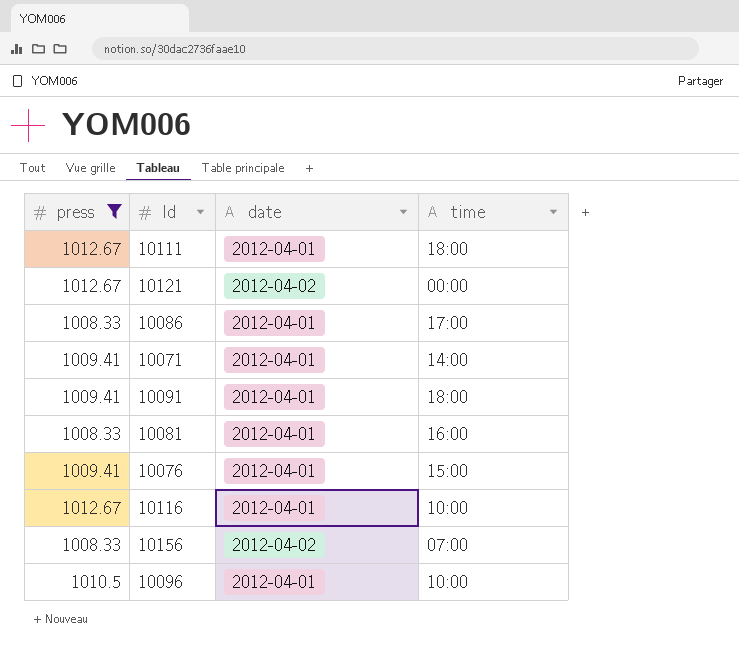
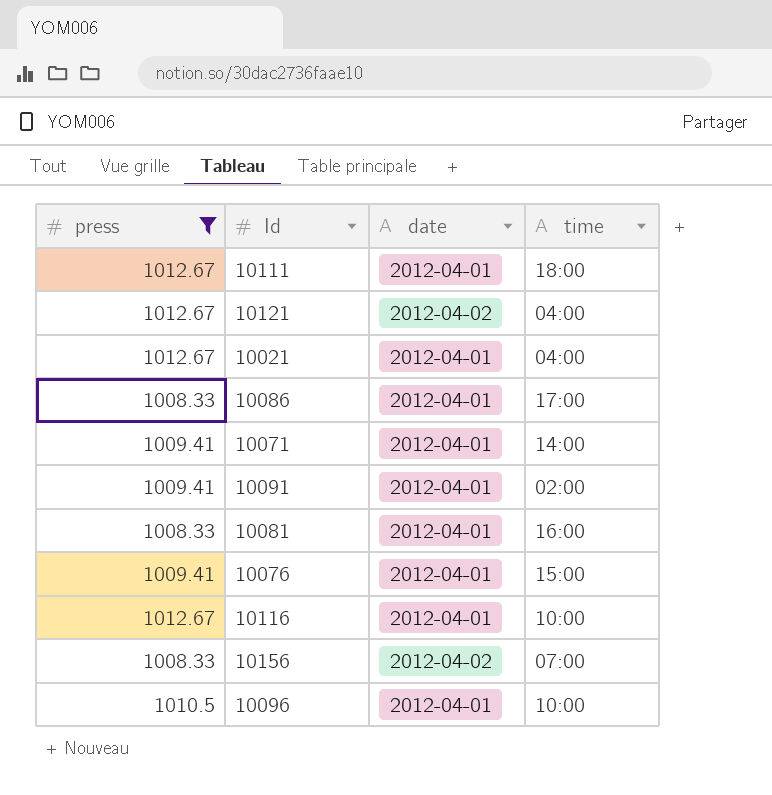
10121 | time: 00:00 -> 04:00
row 10021: none -> 1012.67 | 2012-04-01 | 04:00
10091 | time: 18:00 -> 02:00

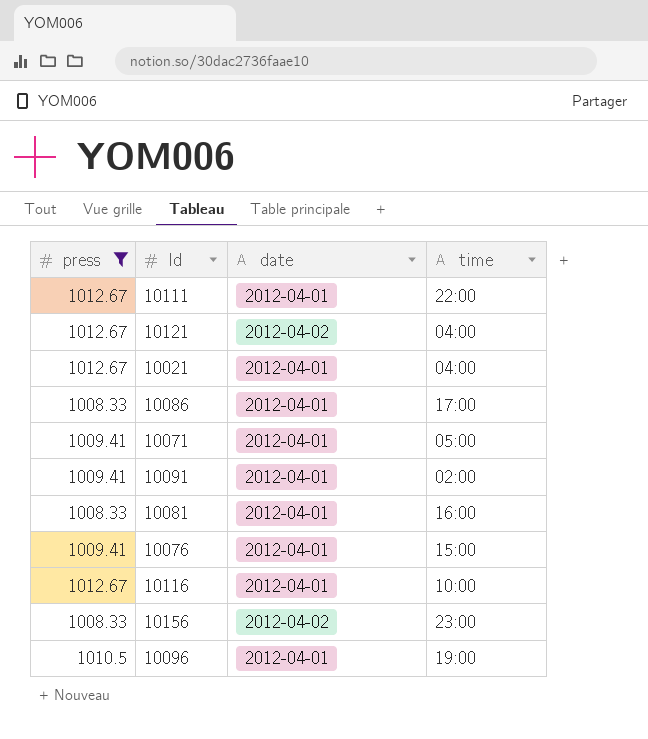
10111 | time: 18:00 -> 22:00
10071 | time: 14:00 -> 05:00
10156 | time: 07:00 -> 23:00
10096 | time: 10:00 -> 19:00

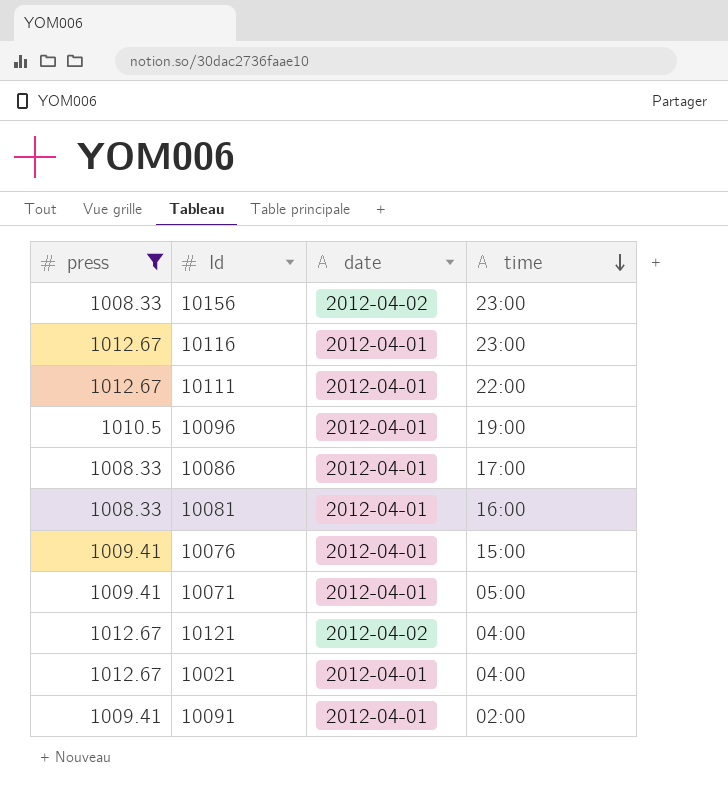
row order: none -> time descending
10116 | time: 10:00 -> 23:00

